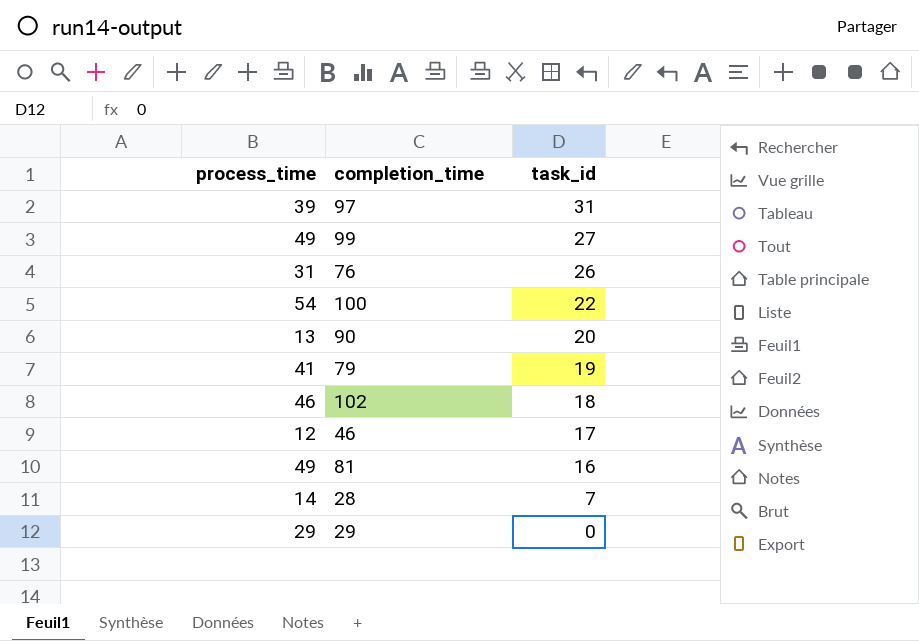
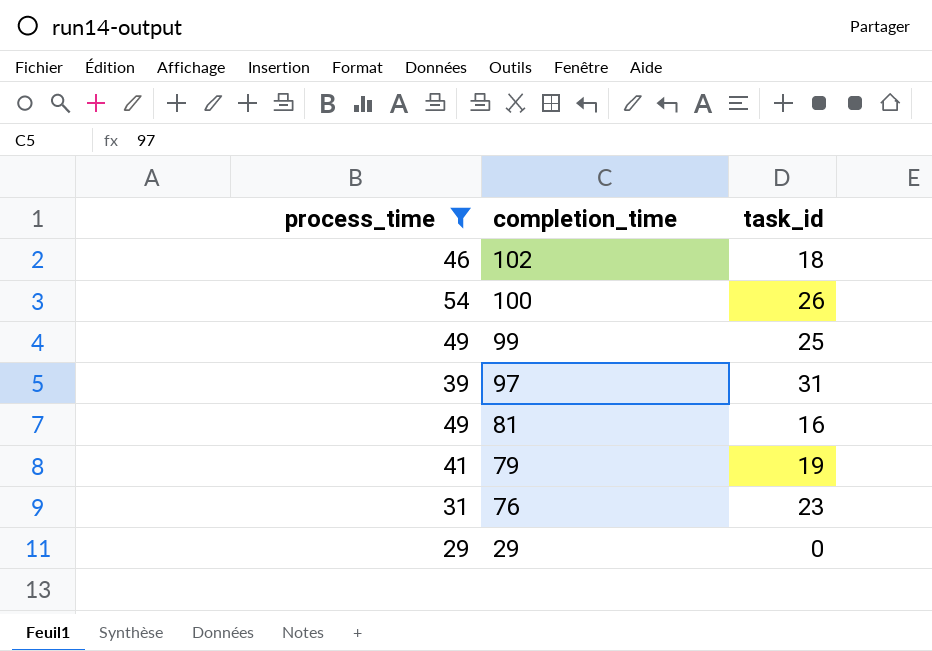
filter: none -> process_time >= 29
row order: task_id descending -> completion_time descending
100 | task_id: 22 -> 26
99 | task_id: 27 -> 25
76 | task_id: 26 -> 23

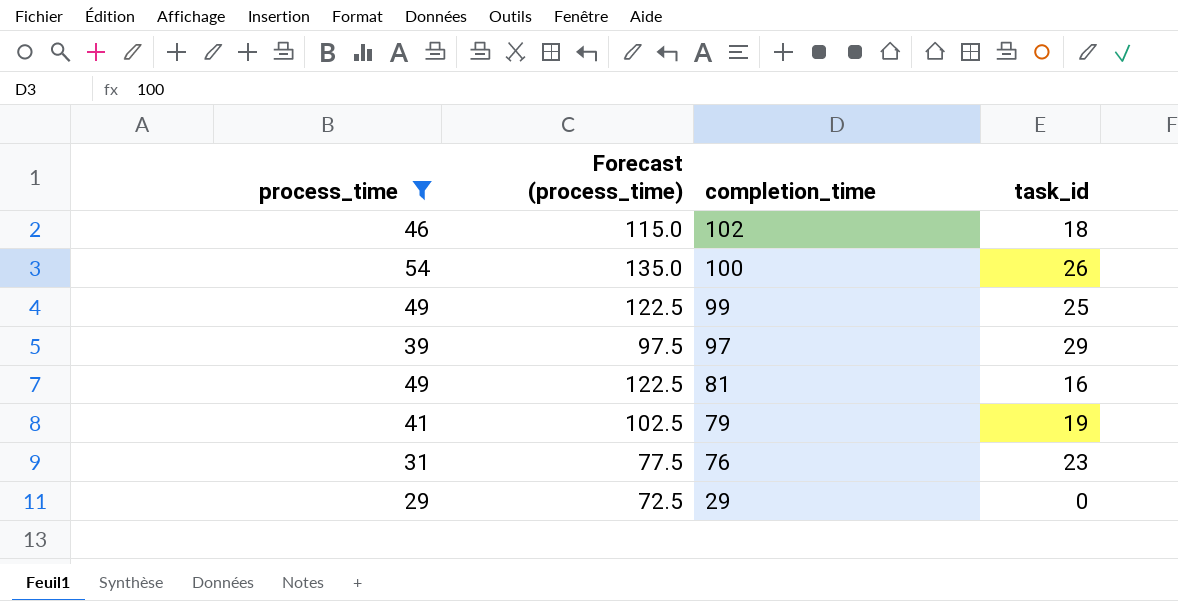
column Forecast (process_time) | formula: none -> [process_time] * 2.5
97 | task_id: 31 -> 29

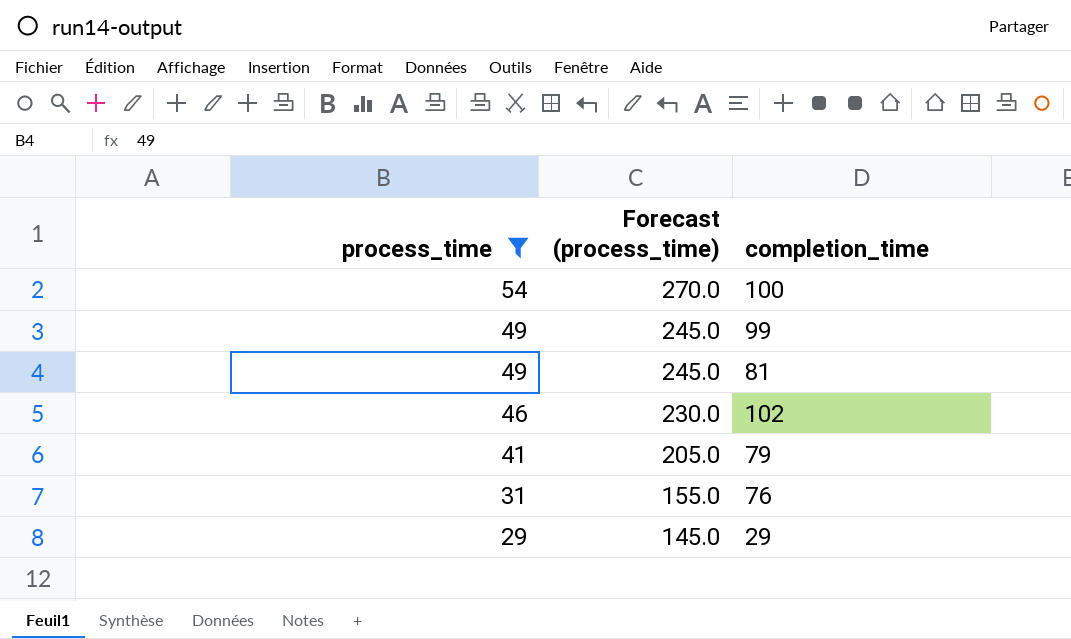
row order: completion_time descending -> process_time descending
column task_id | position: 4 -> none
column Forecast (process_time) | formula: [process_time] * 2.5 -> [process_time] * 5
row 97: 39 | 97.5 | 29 -> none

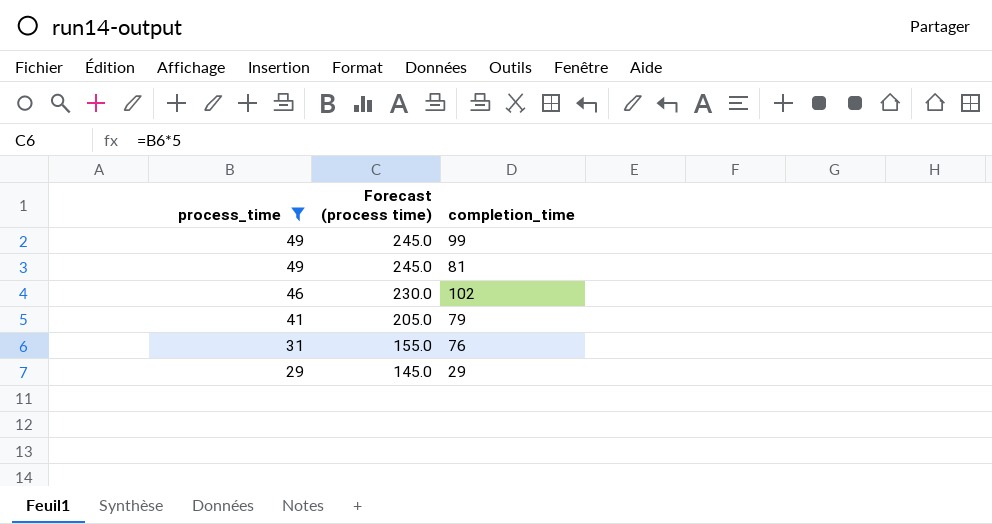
column name: Forecast (process_time) -> Forecast (process time)
row 100: 54 | 270.0 -> none

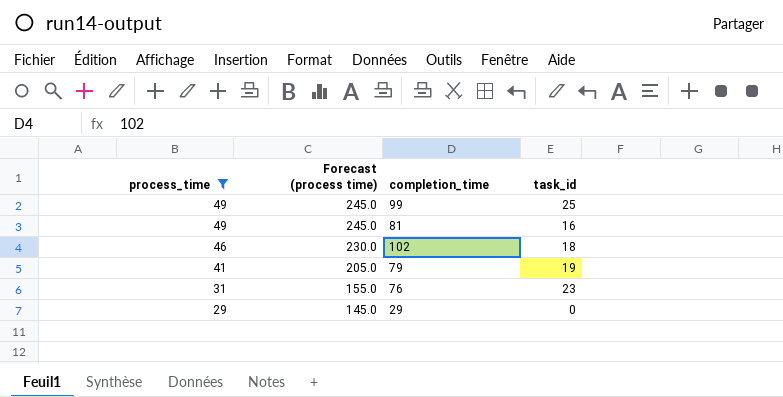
column task_id | position: none -> 4

